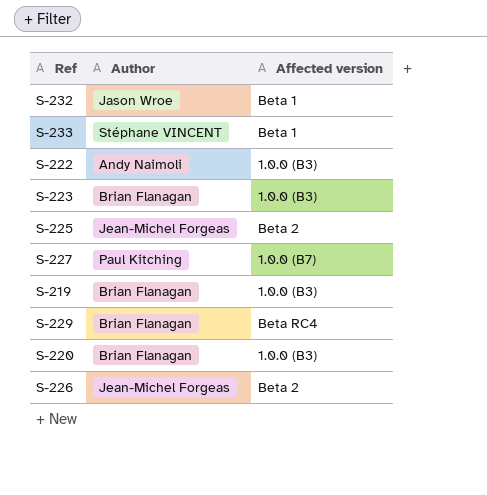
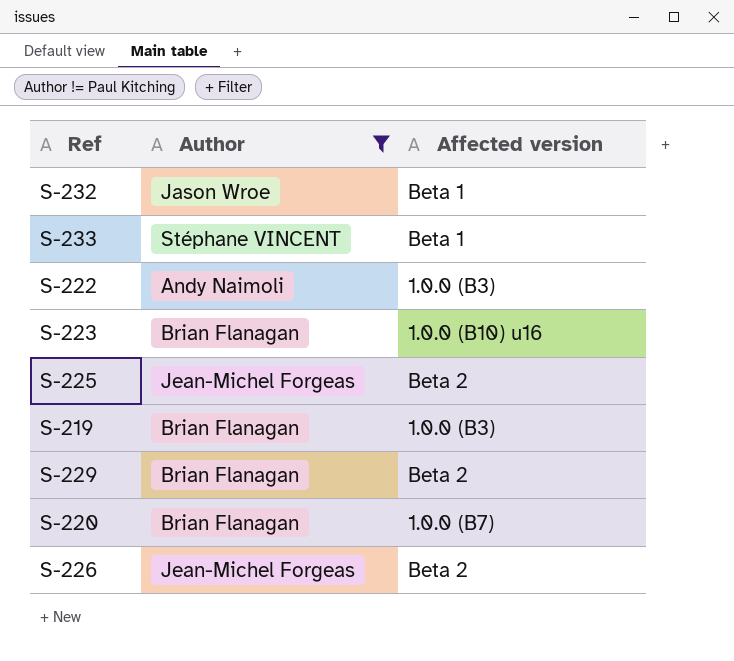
filter: none -> Author != Paul Kitching
S-223 | Affected version: 1.0.0 (B3) -> 1.0.0 (B10) u16
S-229 | Affected version: Beta RC4 -> Beta 2
S-220 | Affected version: 1.0.0 (B3) -> 1.0.0 (B7)

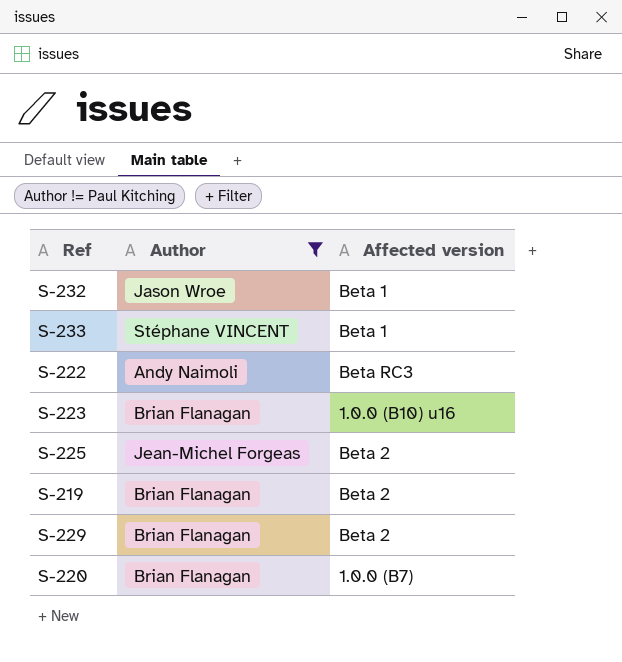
row S-226: Jean-Michel Forgeas | Beta 2 -> none
S-222 | Affected version: 1.0.0 (B3) -> Beta RC3
S-219 | Affected version: 1.0.0 (B3) -> Beta 2

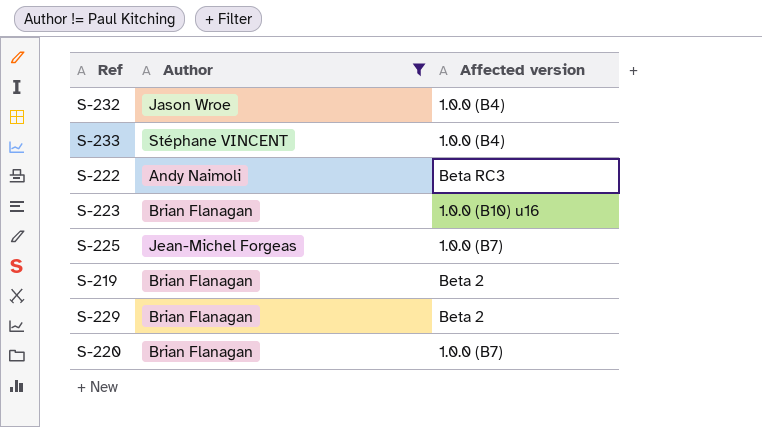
S-232 | Affected version: Beta 1 -> 1.0.0 (B4)
S-233 | Affected version: Beta 1 -> 1.0.0 (B4)
S-225 | Affected version: Beta 2 -> 1.0.0 (B7)

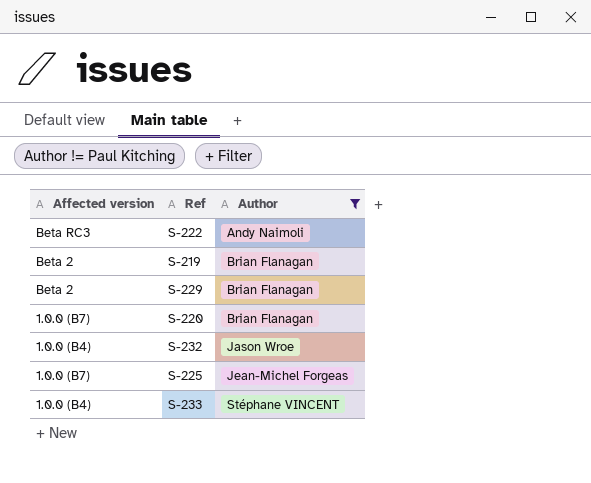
row order: none -> Author ascending
column Affected version | position: 3 -> 1
row S-223: Brian Flanagan | 1.0.0 (B10) u16 -> none

